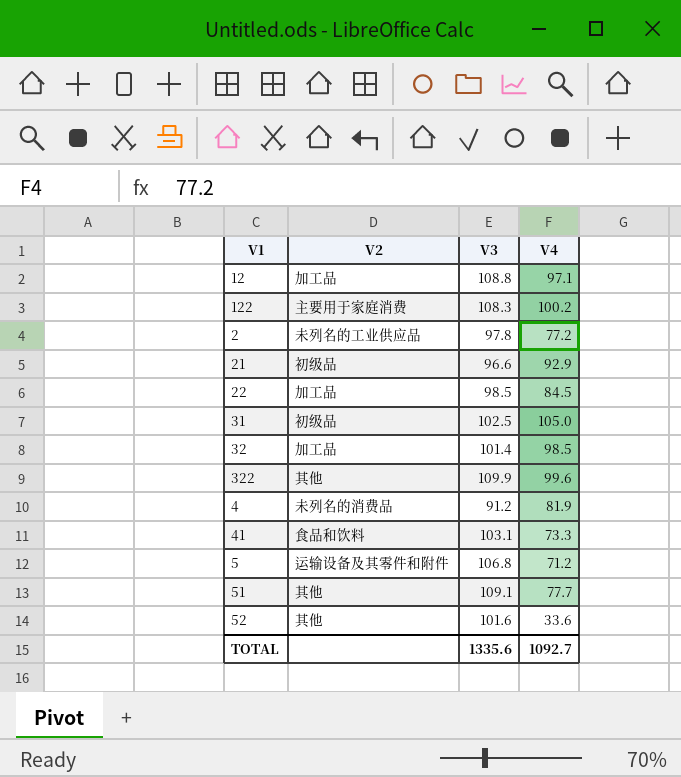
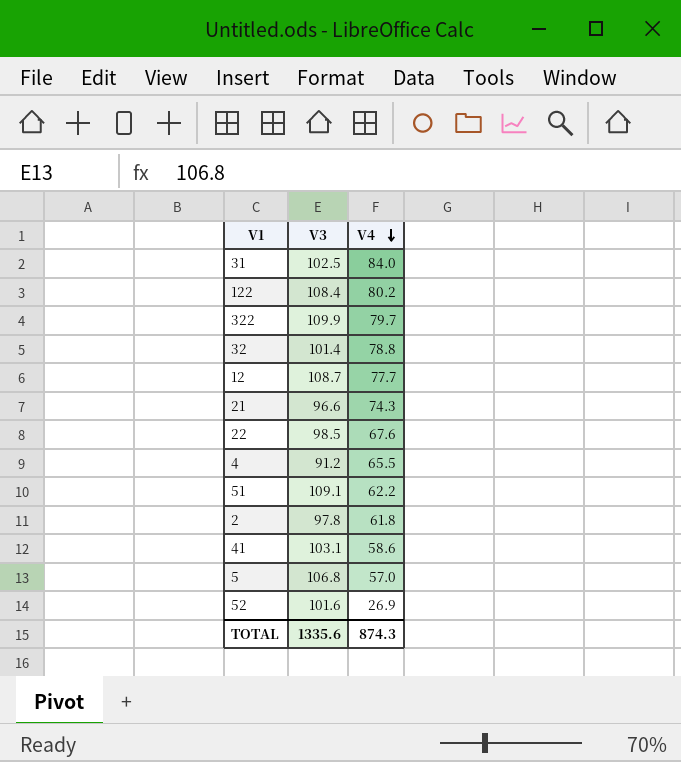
row order: none -> V4 descending
column V2 | position: 2 -> none
31 | V4: 105.0 -> 84.0
122 | V3: 108.3 -> 108.4
122 | V4: 100.2 -> 80.2
322 | V4: 99.6 -> 79.7
32 | V4: 98.5 -> 78.8
12 | V3: 108.8 -> 108.7
12 | V4: 97.1 -> 77.7
21 | V4: 92.9 -> 74.3
22 | V4: 84.5 -> 67.6
4 | V4: 81.9 -> 65.5
51 | V4: 77.7 -> 62.2
2 | V4: 77.2 -> 61.8
41 | V4: 73.3 -> 58.6
5 | V4: 71.2 -> 57.0
52 | V4: 33.6 -> 26.9
TOTAL | V4: 1092.7 -> 874.3

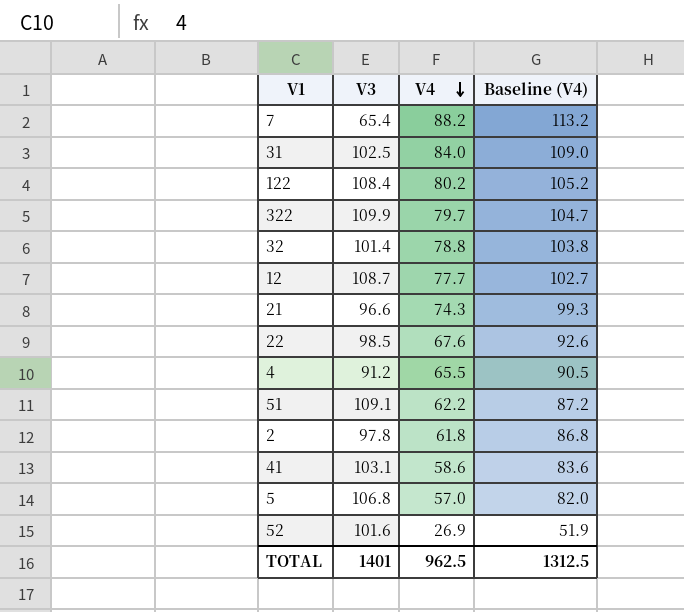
column Baseline (V4) | formula: none -> [V4] + 25
row 7: none -> 65.4 | 88.2 | 113.2
TOTAL | V3: 1335.6 -> 1401
TOTAL | V4: 874.3 -> 962.5

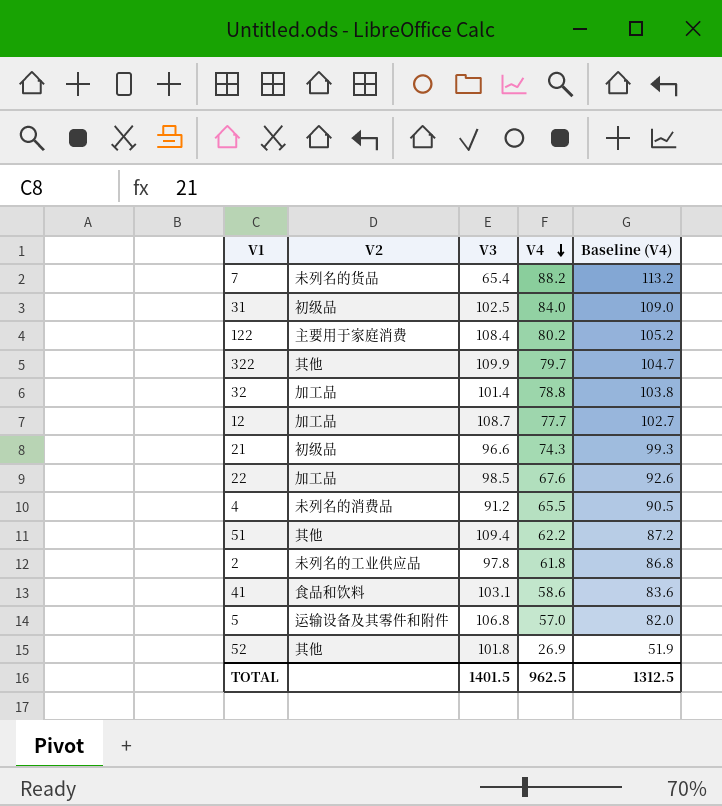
column V2 | position: none -> 2
51 | V3: 109.1 -> 109.4
52 | V3: 101.6 -> 101.8
TOTAL | V3: 1401 -> 1401.5

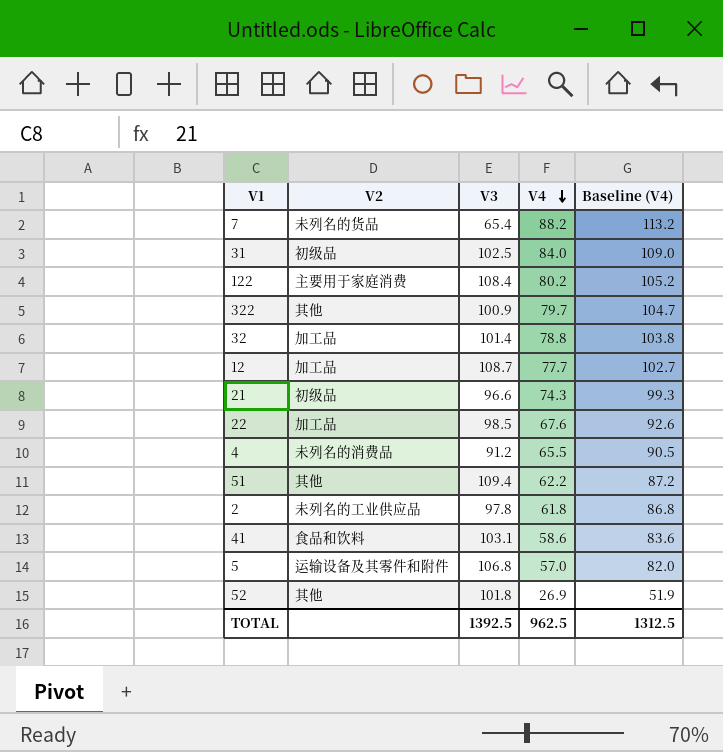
322 | V3: 109.9 -> 100.9
TOTAL | V3: 1401.5 -> 1392.5

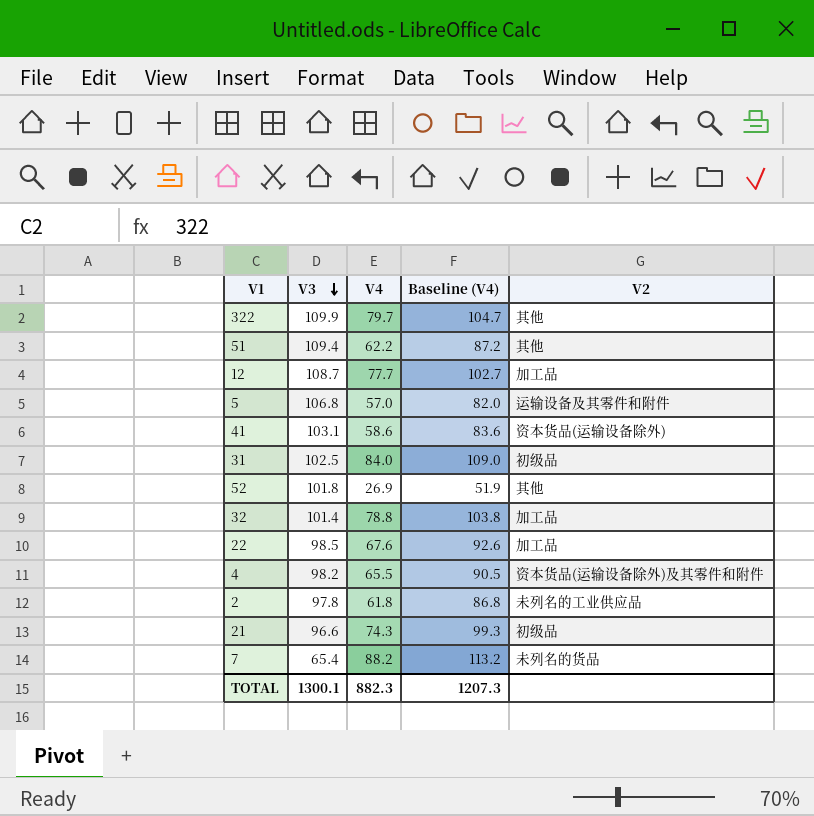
row order: V4 descending -> V3 descending
column V2 | position: 2 -> 5
row 122: 主要用于家庭消费 | 108.4 | 80.2 | 105.2 -> none
322 | V3: 100.9 -> 109.9
41 | V2: 食品和饮料 -> 资本货品(运输设备除外)
4 | V3: 91.2 -> 98.2
4 | V2: 未列名的消费品 -> 资本货品(运输设备除外)及其零件和附件
TOTAL | V3: 1392.5 -> 1300.1
TOTAL | V4: 962.5 -> 882.3
TOTAL | Baseline (V4): 1312.5 -> 1207.3

